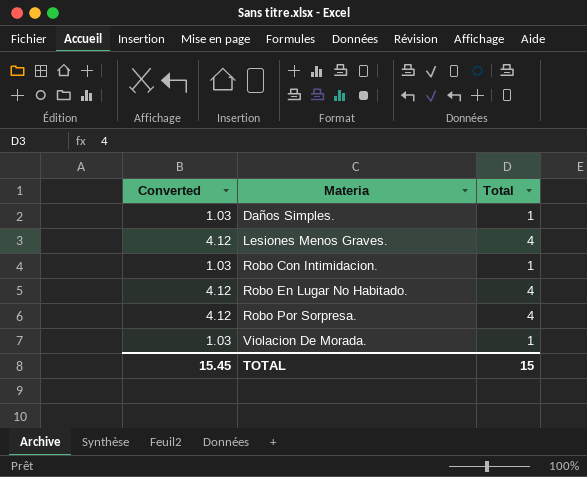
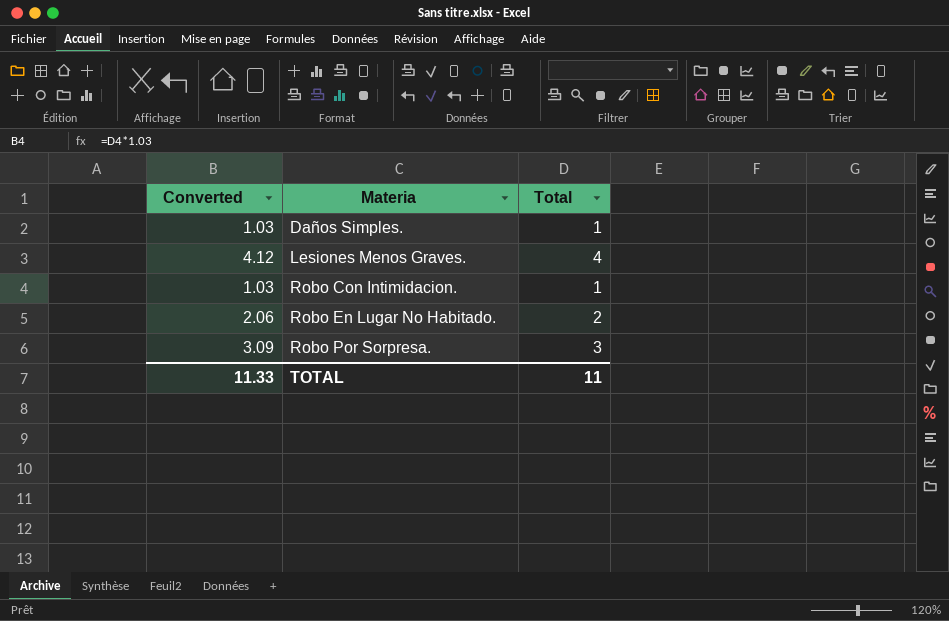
row Violacion De Morada.: 1.03 | 1 -> none
Robo En Lugar No Habitado. | Converted: 4.12 -> 2.06
Robo En Lugar No Habitado. | Total: 4 -> 2
Robo Por Sorpresa. | Converted: 4.12 -> 3.09
Robo Por Sorpresa. | Total: 4 -> 3
TOTAL | Converted: 15.45 -> 11.33
TOTAL | Total: 15 -> 11

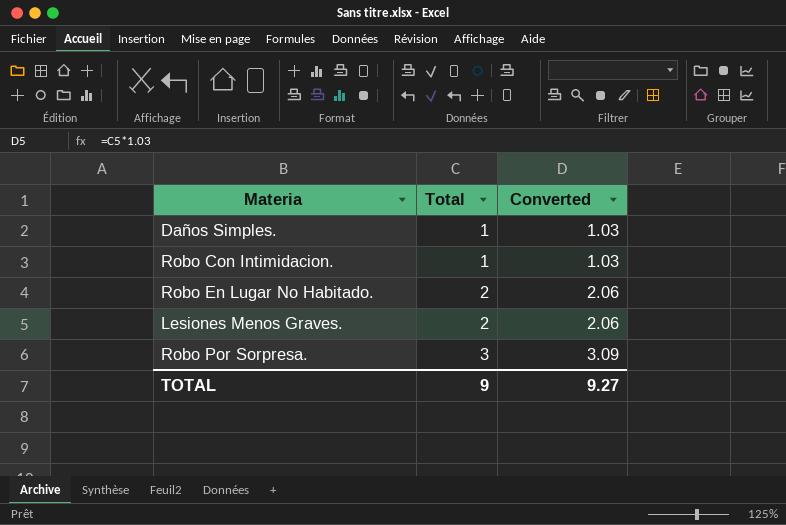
row order: Materia ascending -> Total ascending
column Converted | position: 1 -> 3
Lesiones Menos Graves. | Total: 4 -> 2
Lesiones Menos Graves. | Converted: 4.12 -> 2.06
TOTAL | Total: 11 -> 9
TOTAL | Converted: 11.33 -> 9.27

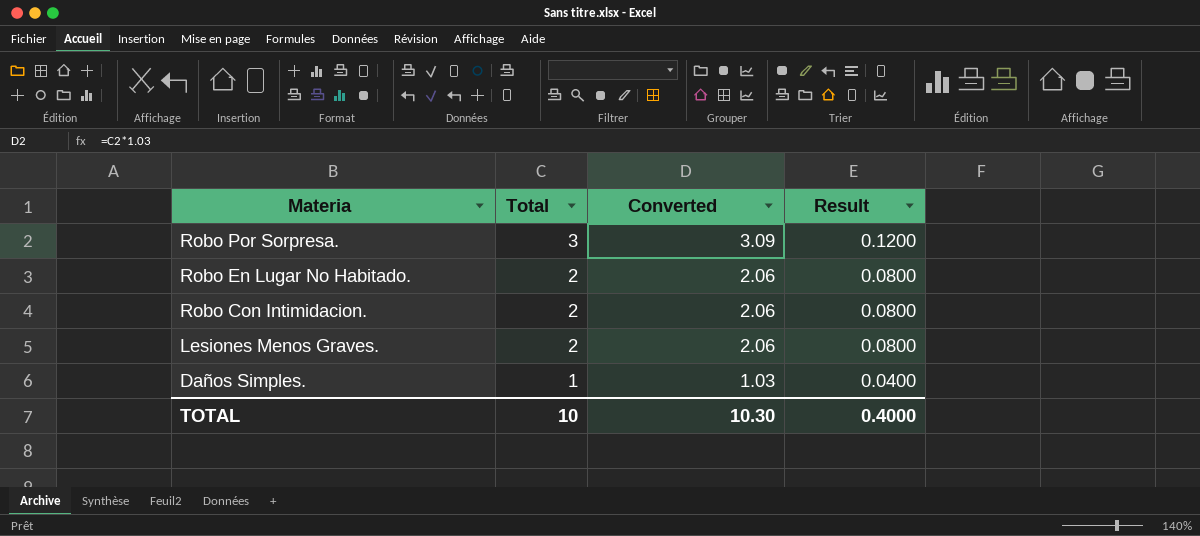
row order: Total ascending -> Materia descending
column Result | formula: none -> [Total] * 0.04
Robo Con Intimidacion. | Total: 1 -> 2
Robo Con Intimidacion. | Converted: 1.03 -> 2.06
TOTAL | Total: 9 -> 10
TOTAL | Converted: 9.27 -> 10.30

